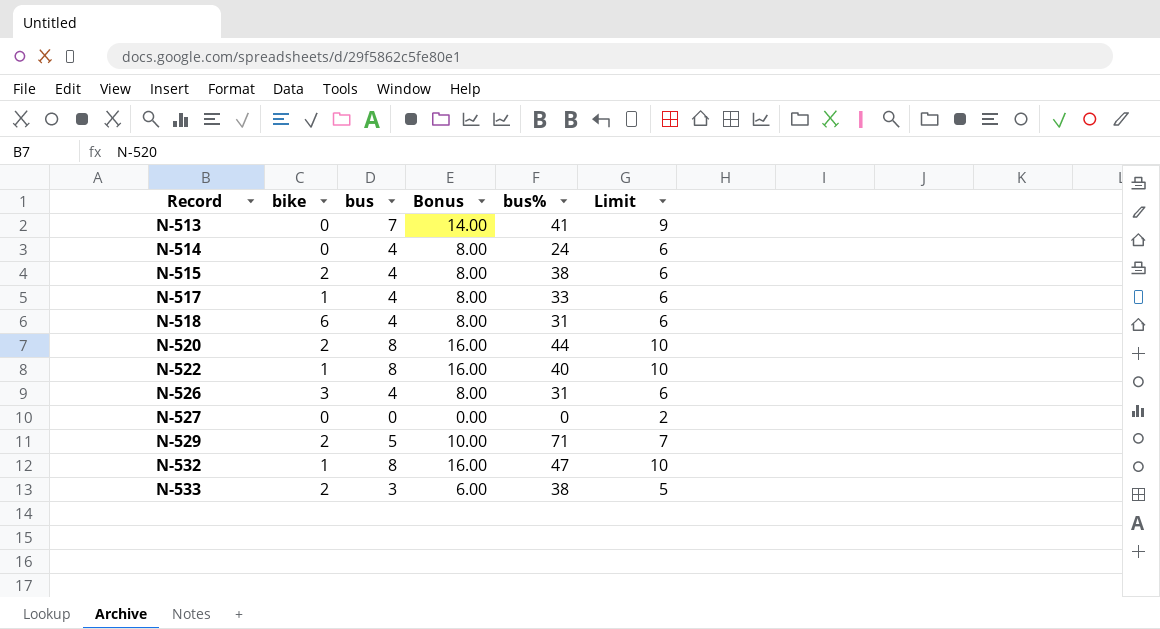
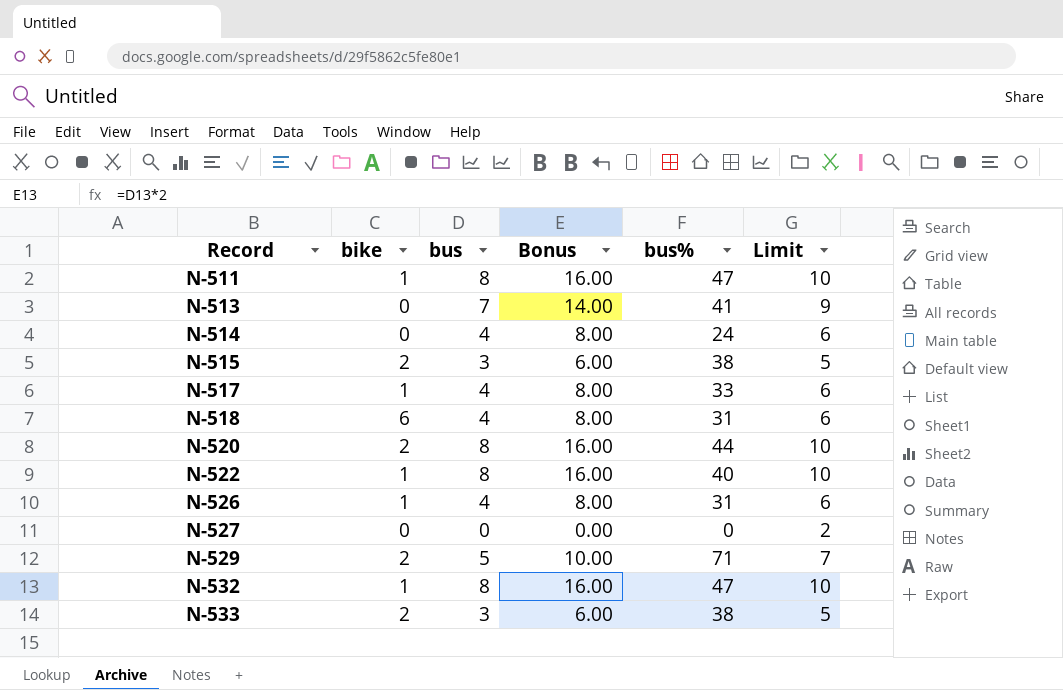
row N-511: none -> 1 | 8 | 16.00 | 47 | 10
N-515 | bus: 4 -> 3
N-515 | Bonus: 8.00 -> 6.00
N-515 | Limit: 6 -> 5
N-526 | bike: 3 -> 1

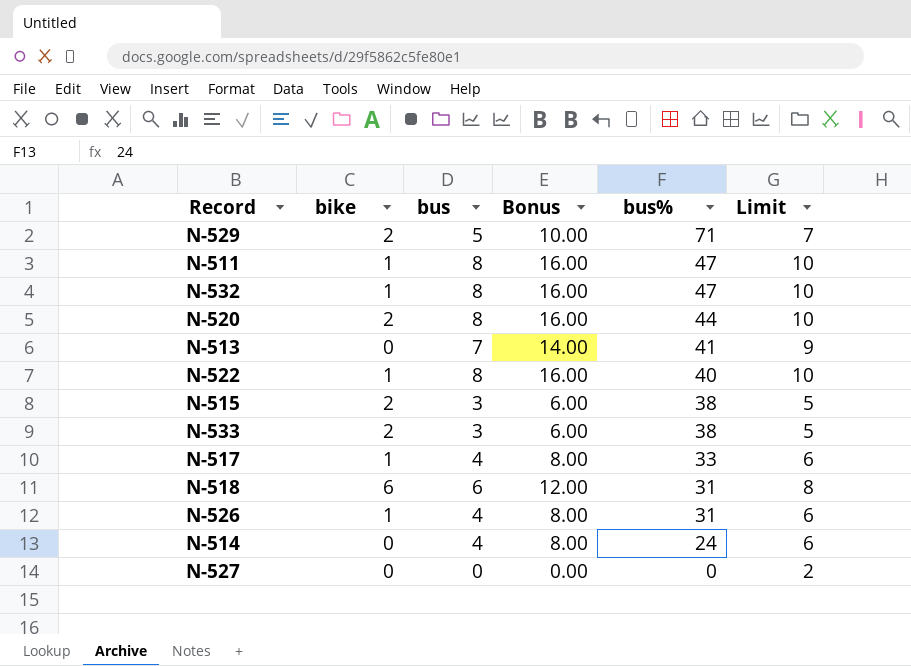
row order: Record ascending -> bus% descending
N-518 | bus: 4 -> 6
N-518 | Bonus: 8.00 -> 12.00
N-518 | Limit: 6 -> 8

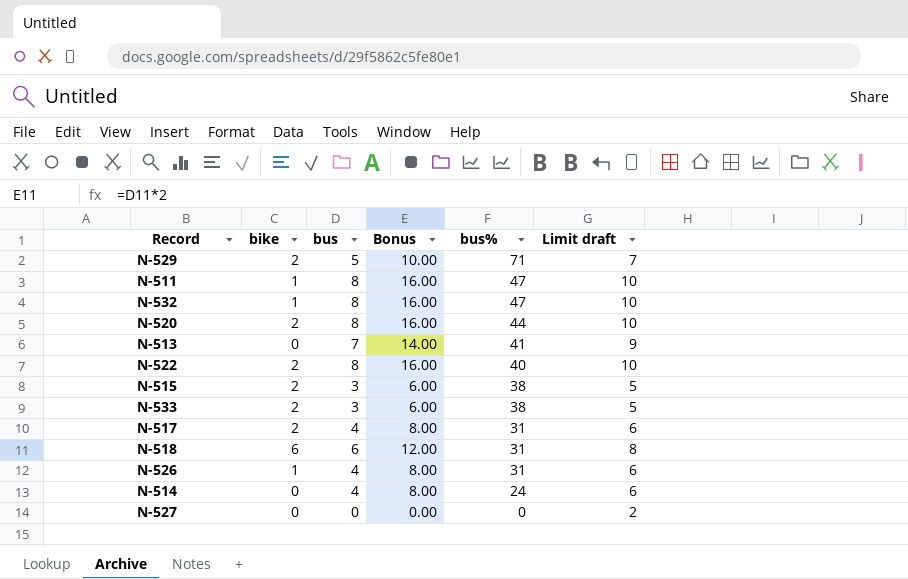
column name: Limit -> Limit draft
N-522 | bike: 1 -> 2
N-517 | bike: 1 -> 2
N-517 | bus%: 33 -> 31

